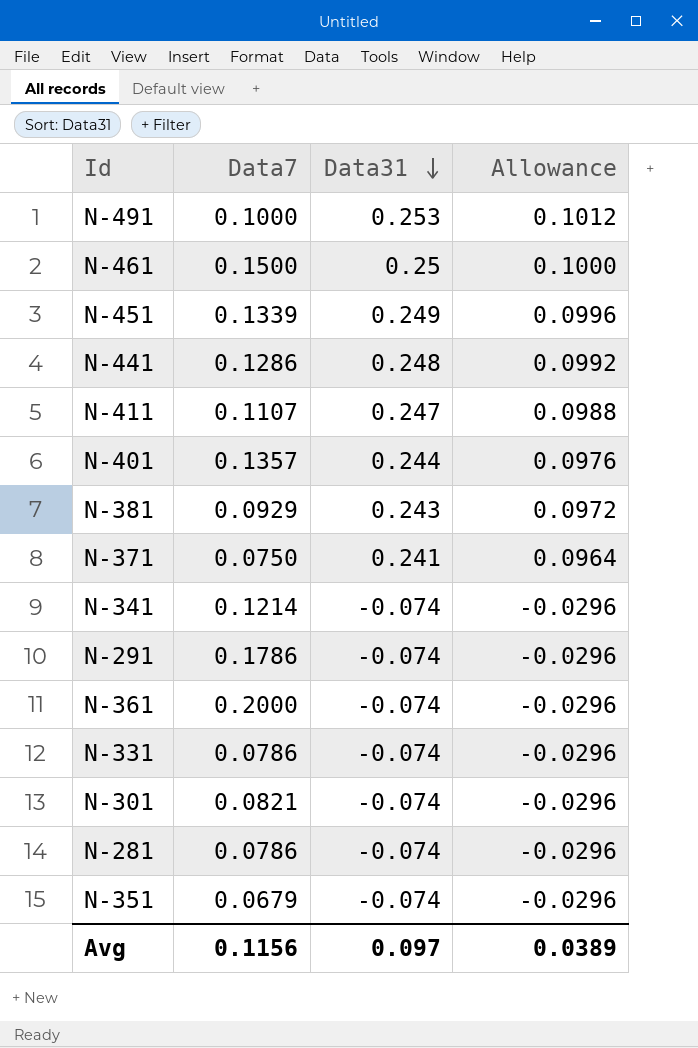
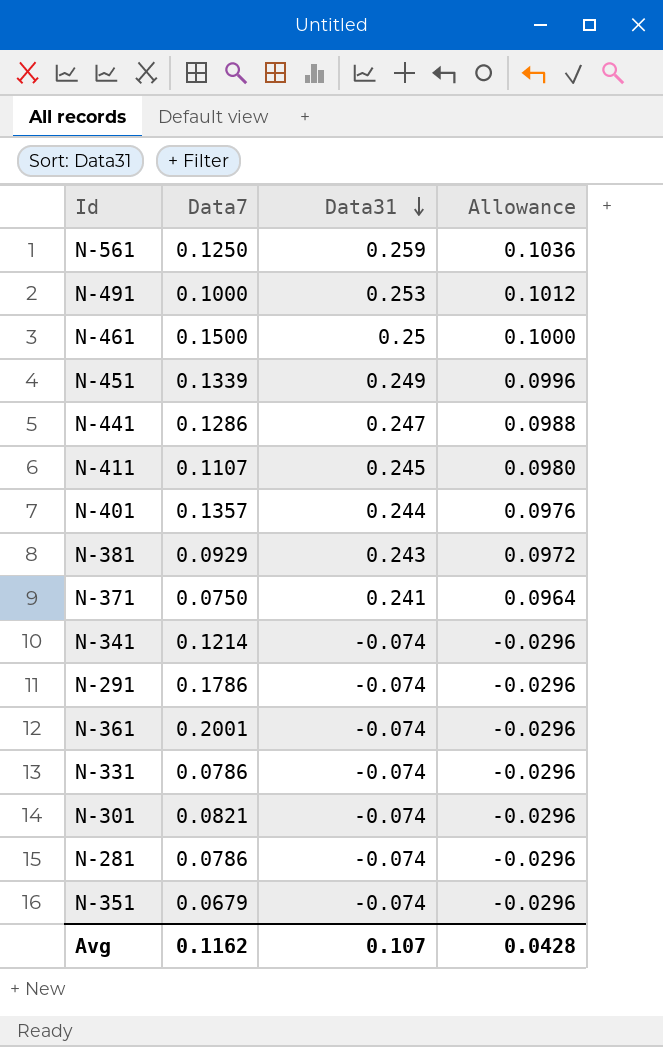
row N-561: none -> 0.1250 | 0.259 | 0.1036
N-441 | Data31: 0.248 -> 0.247
N-441 | Allowance: 0.0992 -> 0.0988
N-411 | Data31: 0.247 -> 0.245
N-411 | Allowance: 0.0988 -> 0.0980
N-361 | Data7: 0.2000 -> 0.2001
Avg | Data7: 0.1156 -> 0.1162
Avg | Data31: 0.097 -> 0.107
Avg | Allowance: 0.0389 -> 0.0428

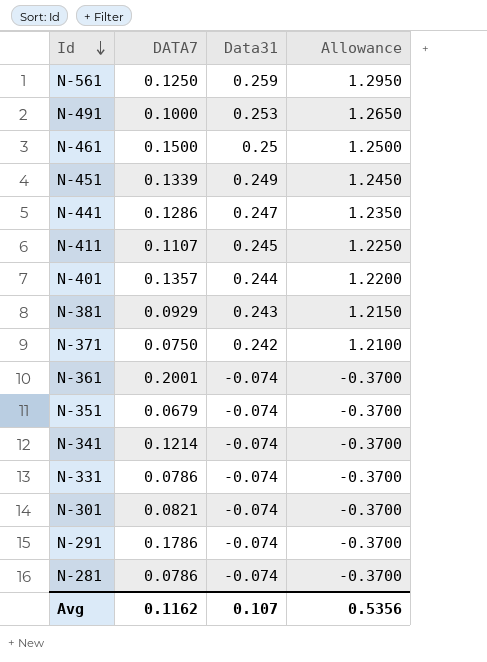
row order: Data31 descending -> Id descending
column name: Data7 -> DATA7
column Allowance | formula: [Data31] * 0.4 -> [Data31] * 5
N-371 | Data31: 0.241 -> 0.242
Avg | Allowance: 0.0428 -> 0.5356

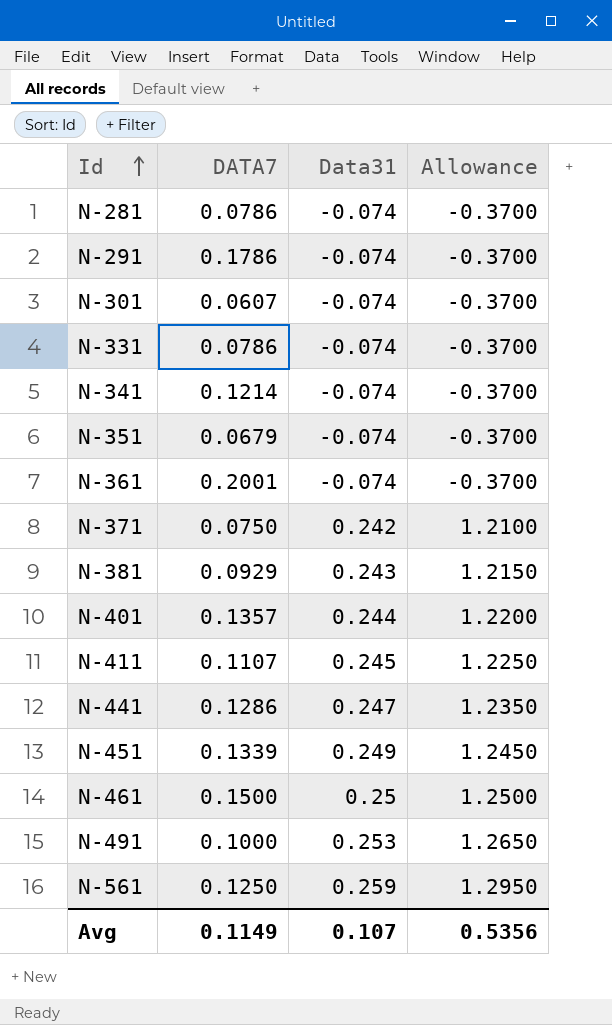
row order: Id descending -> Id ascending
N-301 | DATA7: 0.0821 -> 0.0607
Avg | DATA7: 0.1162 -> 0.1149

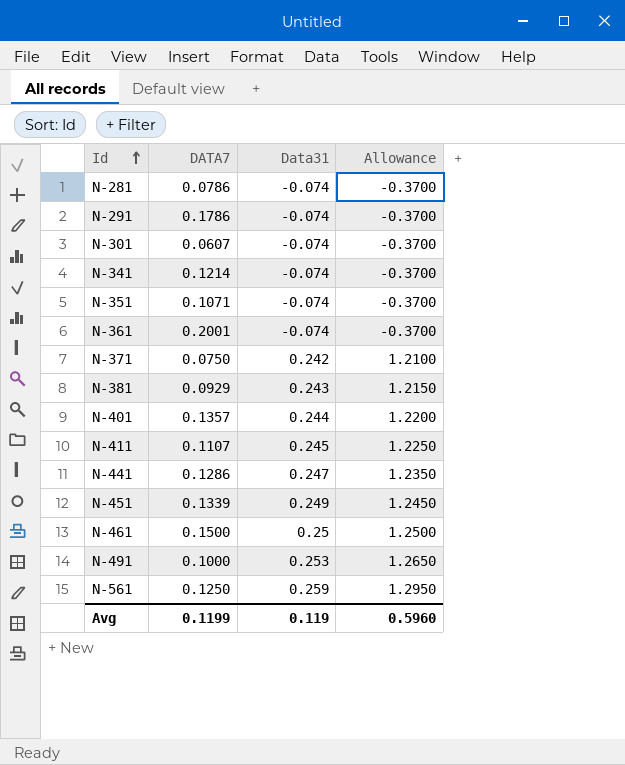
row N-331: 0.0786 | -0.074 | -0.3700 -> none
N-351 | DATA7: 0.0679 -> 0.1071
Avg | DATA7: 0.1149 -> 0.1199
Avg | Data31: 0.107 -> 0.119
Avg | Allowance: 0.5356 -> 0.5960

